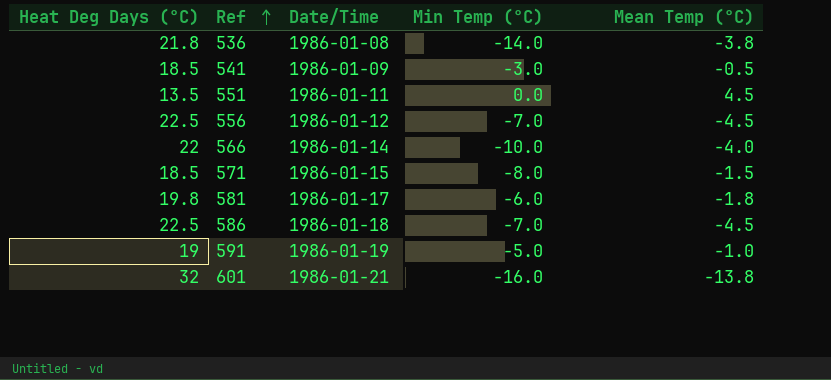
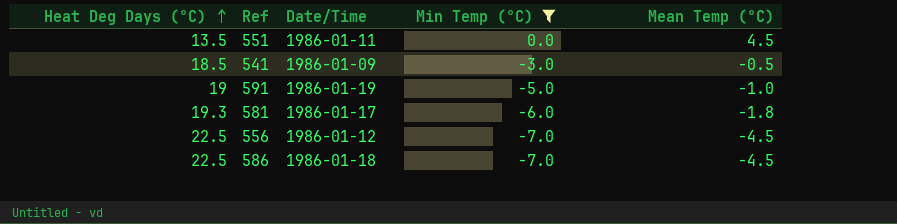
filter: none -> Min Temp (°C) >= -7.0
row order: Ref ascending -> Heat Deg Days (°C) ascending
581 | Heat Deg Days (°C): 19.8 -> 19.3

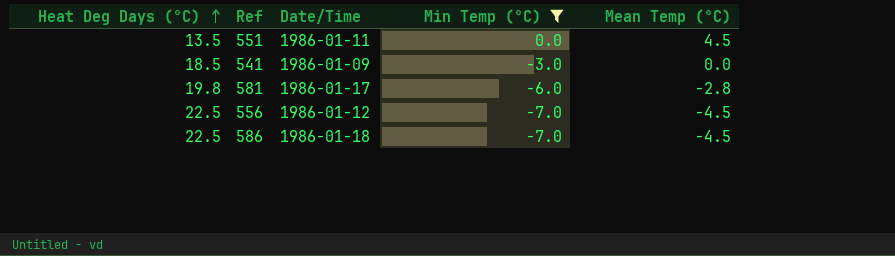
row 591: 19 | 1986-01-19 | -5.0 | -1.0 -> none
541 | Mean Temp (°C): -0.5 -> 0.0
581 | Heat Deg Days (°C): 19.3 -> 19.8
581 | Mean Temp (°C): -1.8 -> -2.8

